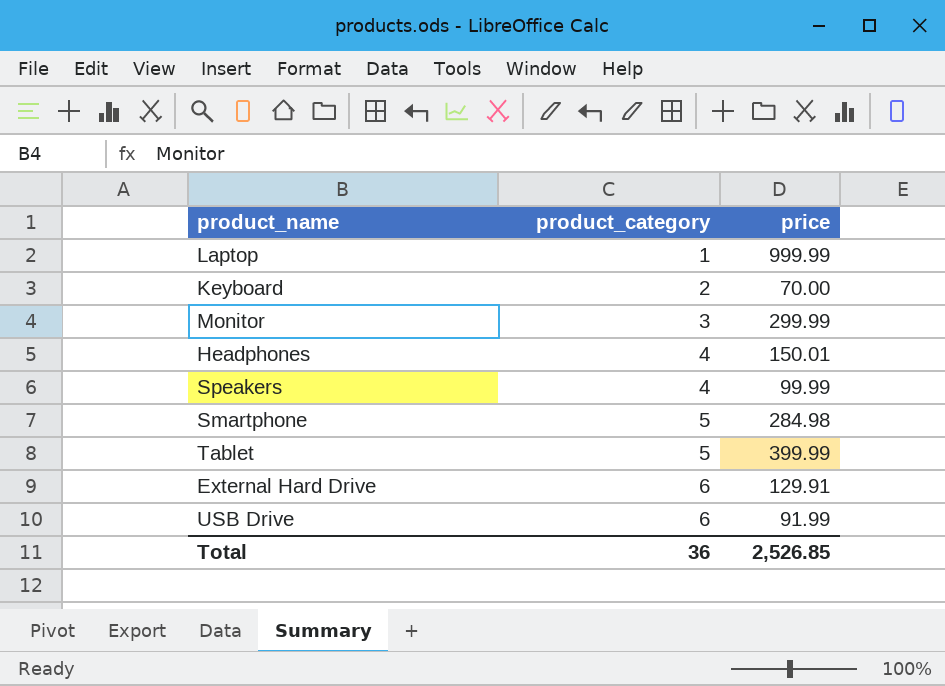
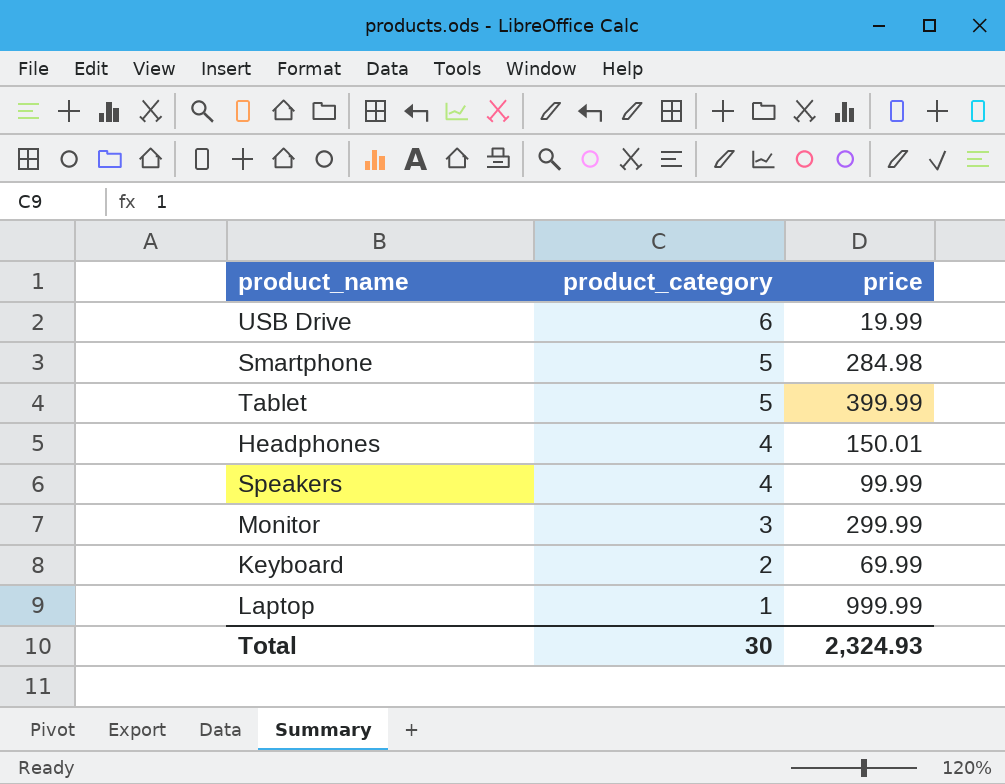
row order: product_category ascending -> product_category descending
row External Hard Drive: 6 | 129.91 -> none
USB Drive | price: 91.99 -> 19.99
Keyboard | price: 70.00 -> 69.99
Total | product_category: 36 -> 30
Total | price: 2,526.85 -> 2,324.93

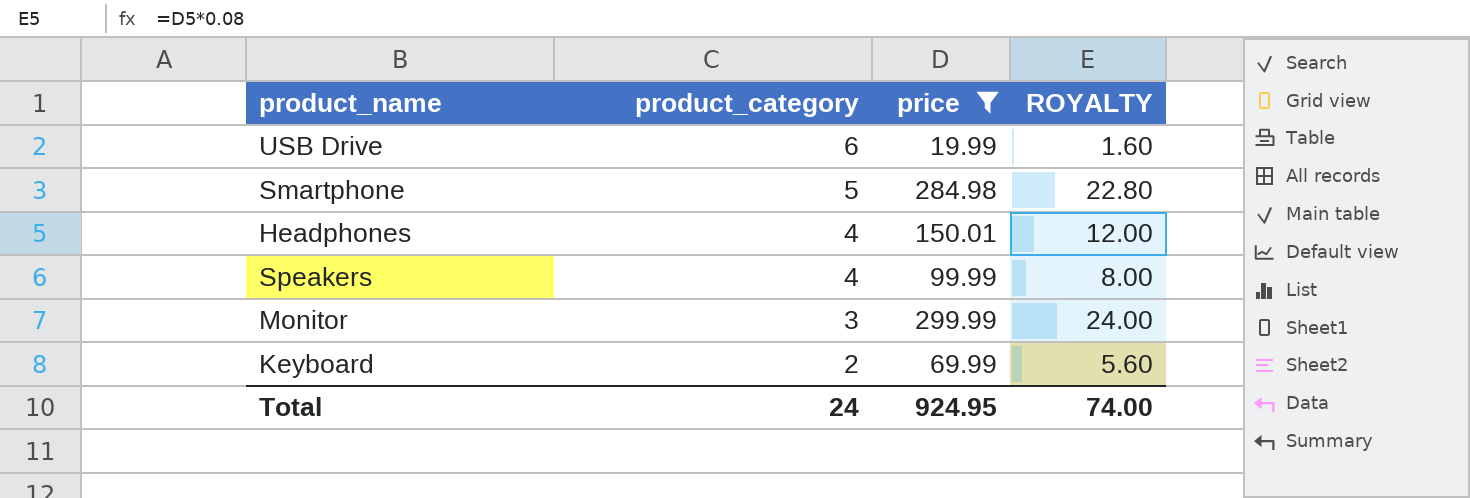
filter: none -> price <= 299.99
column ROYALTY | formula: none -> [price] * 0.08
Total | product_category: 30 -> 24
Total | price: 2,324.93 -> 924.95

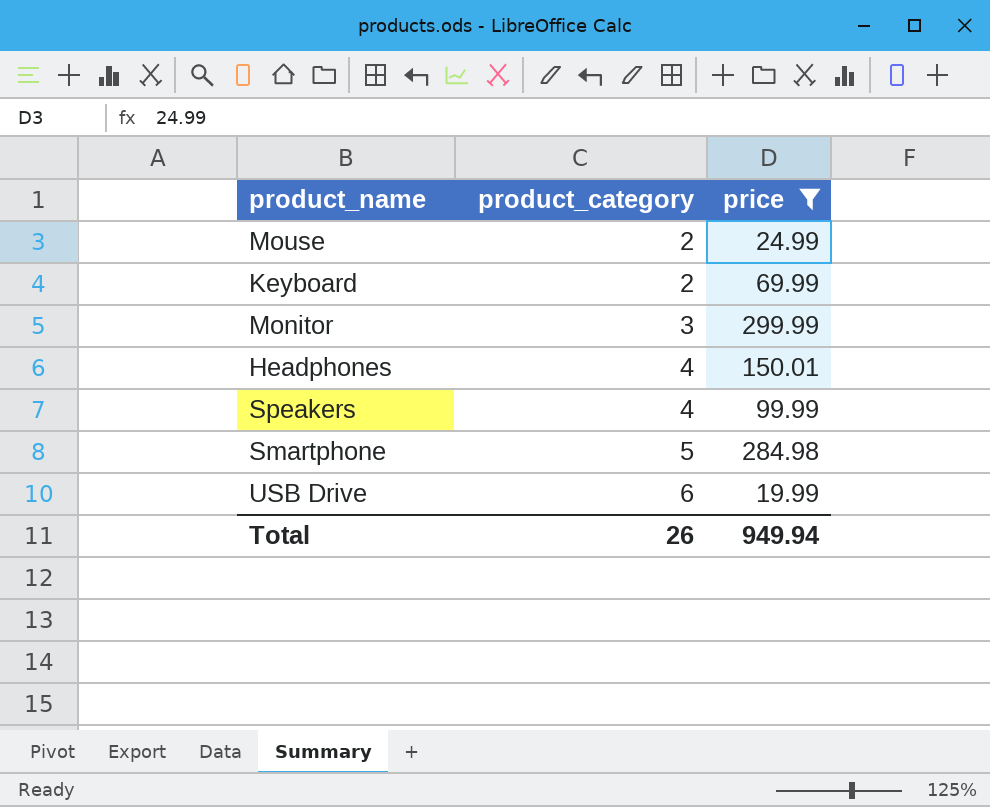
row order: product_category descending -> product_category ascending
column ROYALTY | formula: [price] * 0.08 -> none
row Mouse: none -> 2 | 24.99
Total | product_category: 24 -> 26
Total | price: 924.95 -> 949.94

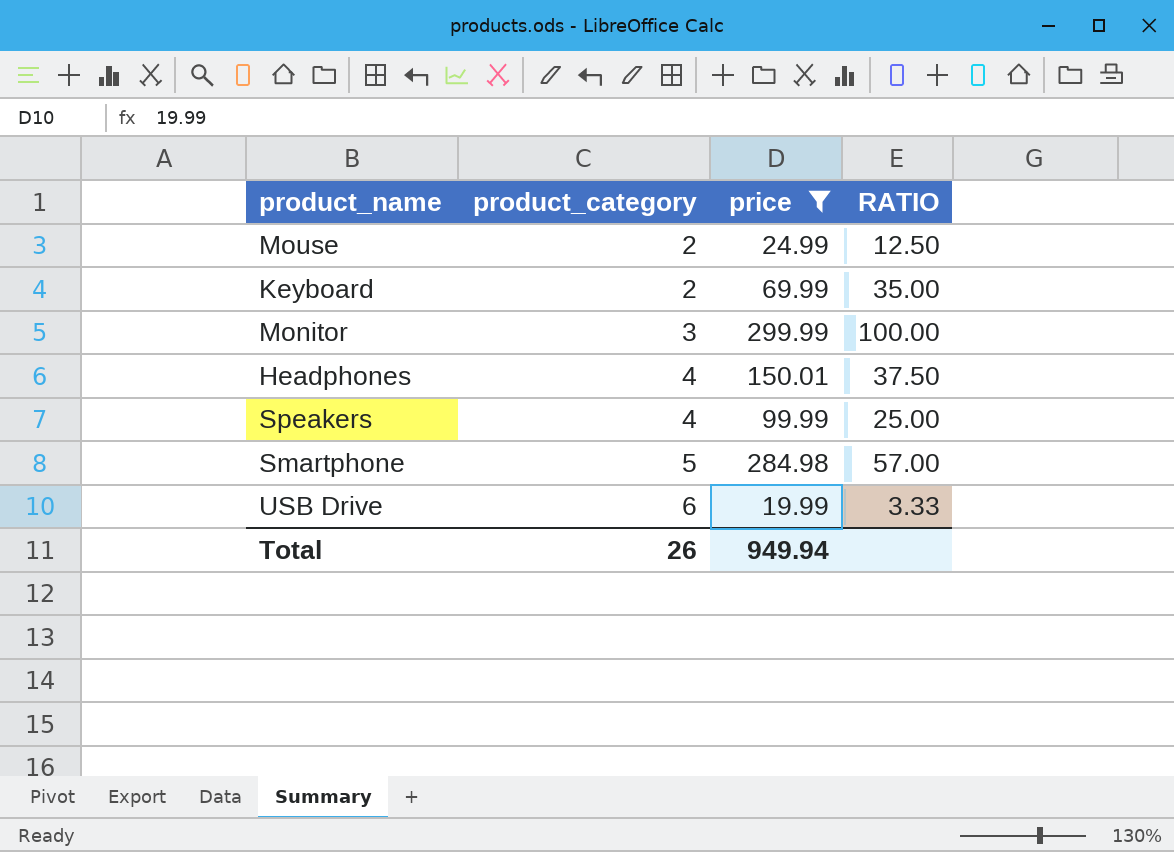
column RATIO | formula: none -> [price] / [product_category]

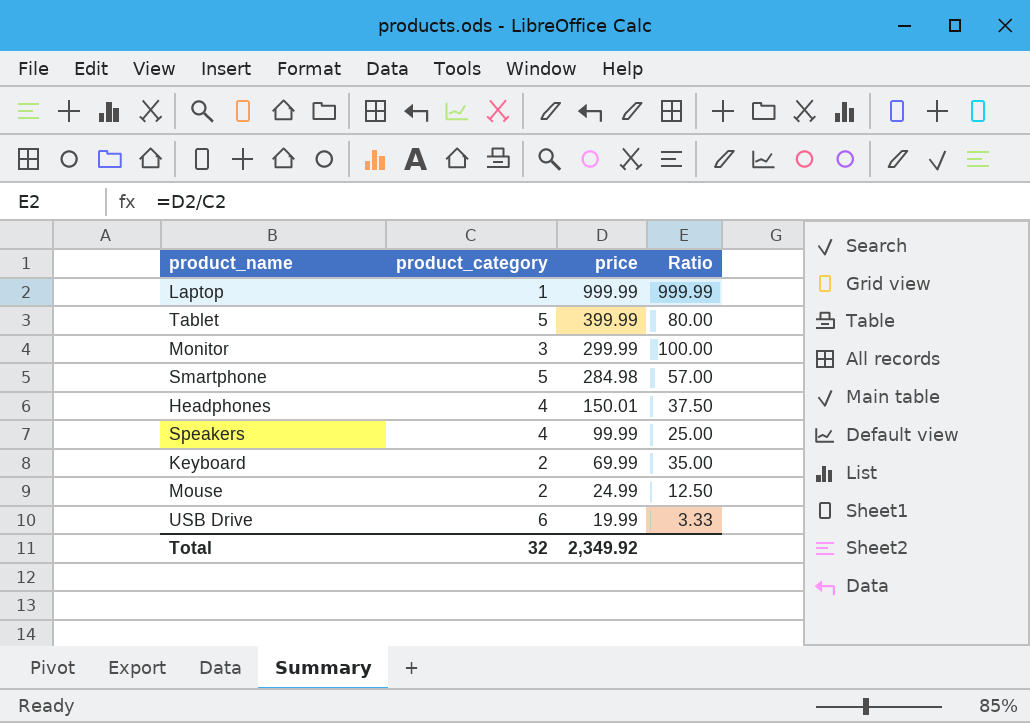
filter: price <= 299.99 -> none
row order: product_category ascending -> price descending
column name: RATIO -> Ratio
Total | product_category: 26 -> 32
Total | price: 949.94 -> 2,349.92

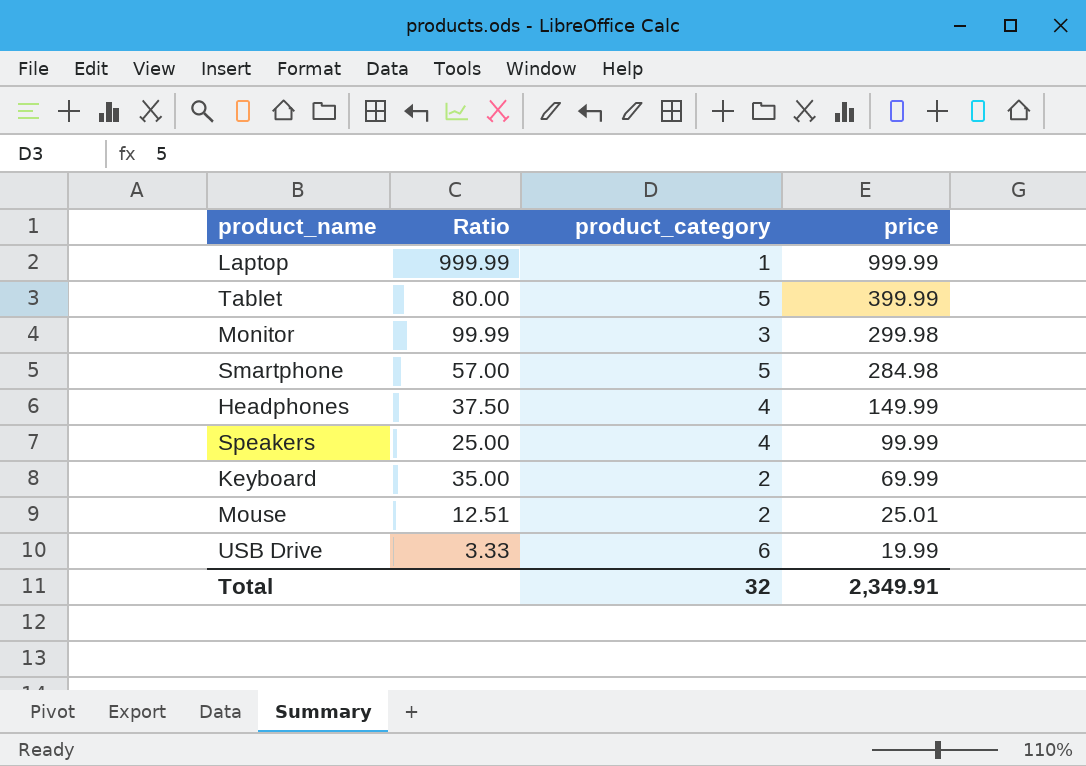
column Ratio | position: 4 -> 2
Monitor | Ratio: 100.00 -> 99.99
Monitor | price: 299.99 -> 299.98
Headphones | price: 150.01 -> 149.99
Mouse | Ratio: 12.50 -> 12.51
Mouse | price: 24.99 -> 25.01
Total | price: 2,349.92 -> 2,349.91

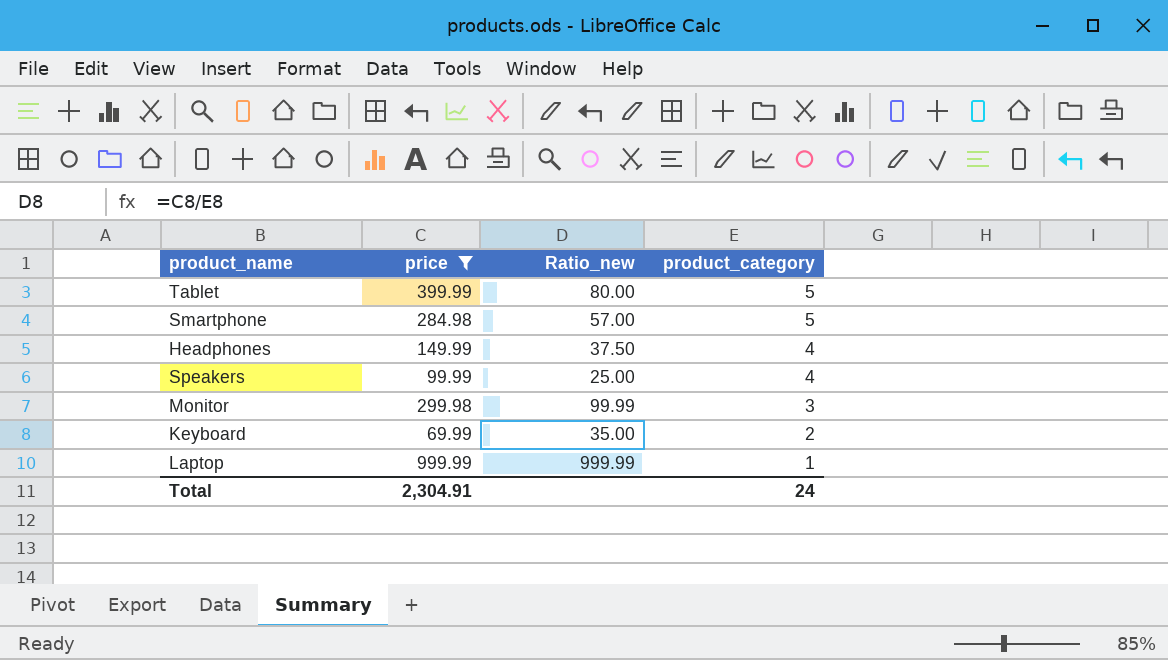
filter: none -> price >= 69.99
row order: price descending -> product_category descending
column price | position: 4 -> 2
column name: Ratio -> Ratio_new
Total | price: 2,349.91 -> 2,304.91
Total | product_category: 32 -> 24

